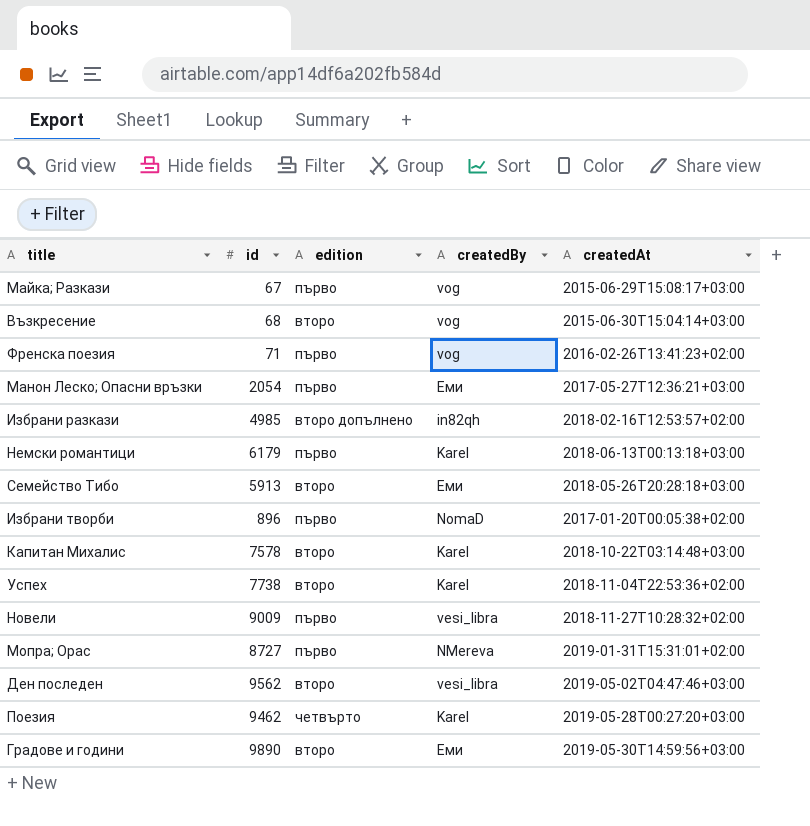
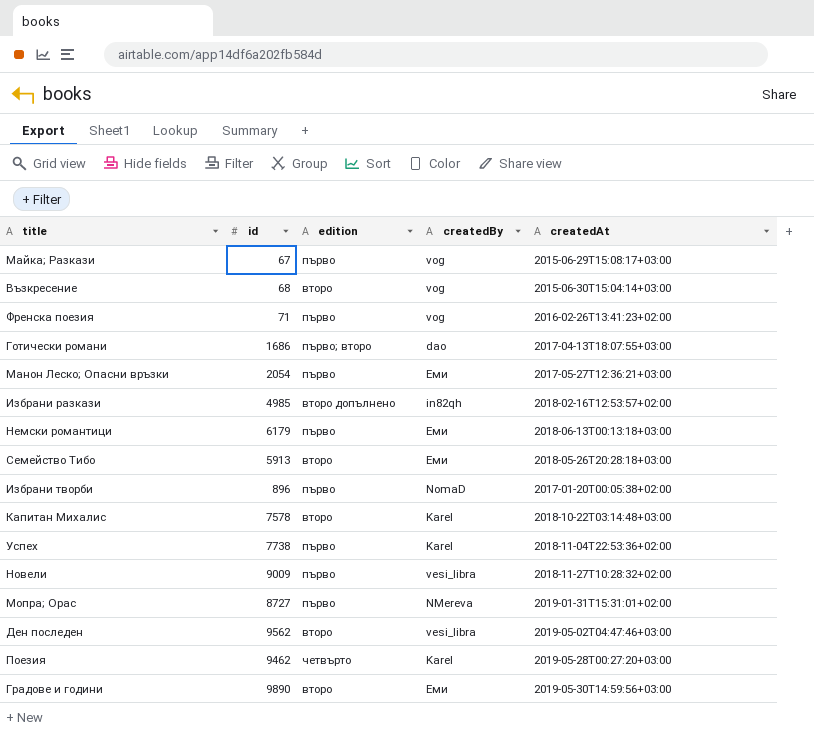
row Готически романи: none -> 1686 | първо; второ | dao | 2017-04-13T18:07:55+03:00
Немски романтици | createdBy: Karel -> Еми
Успех | edition: второ -> първо

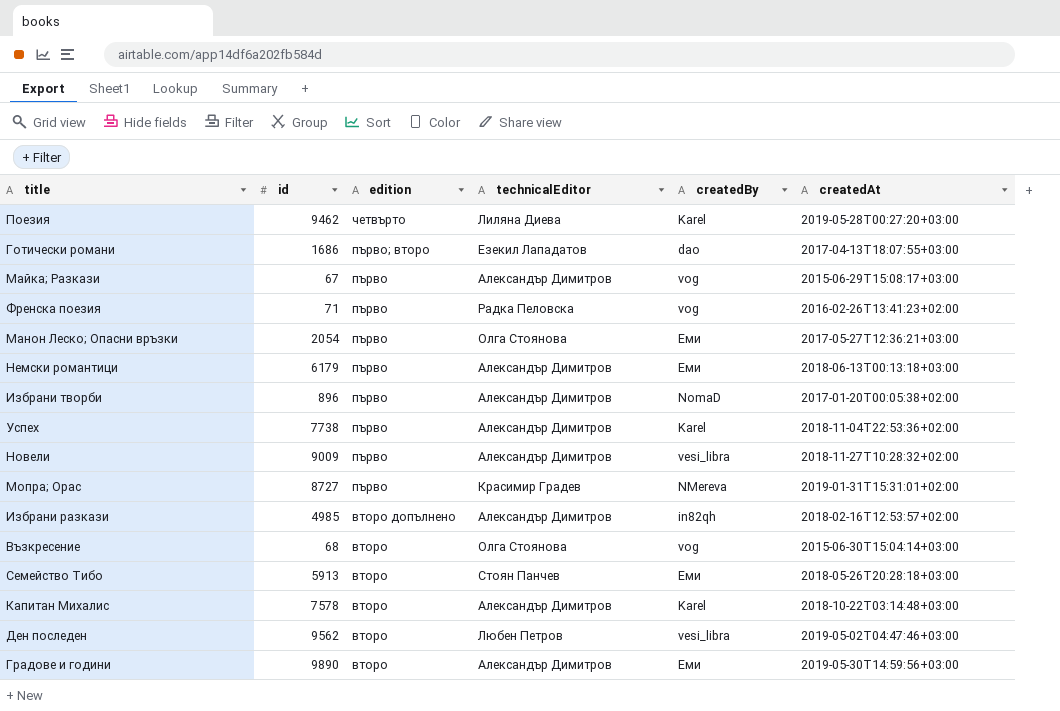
row order: none -> edition descending
column technicalEditor | position: none -> 4

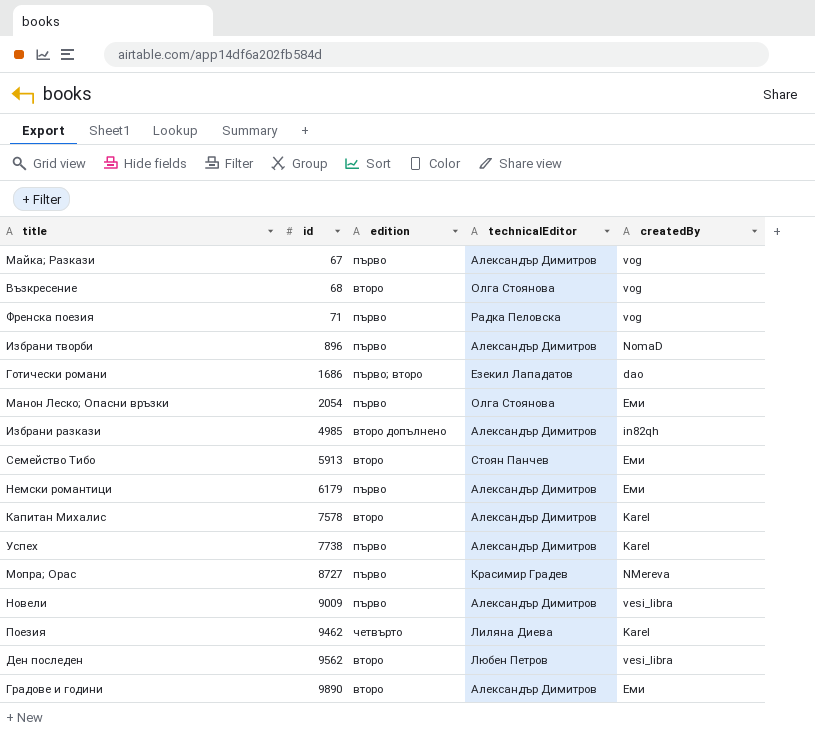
row order: edition descending -> id ascending
column createdAt | position: 6 -> none

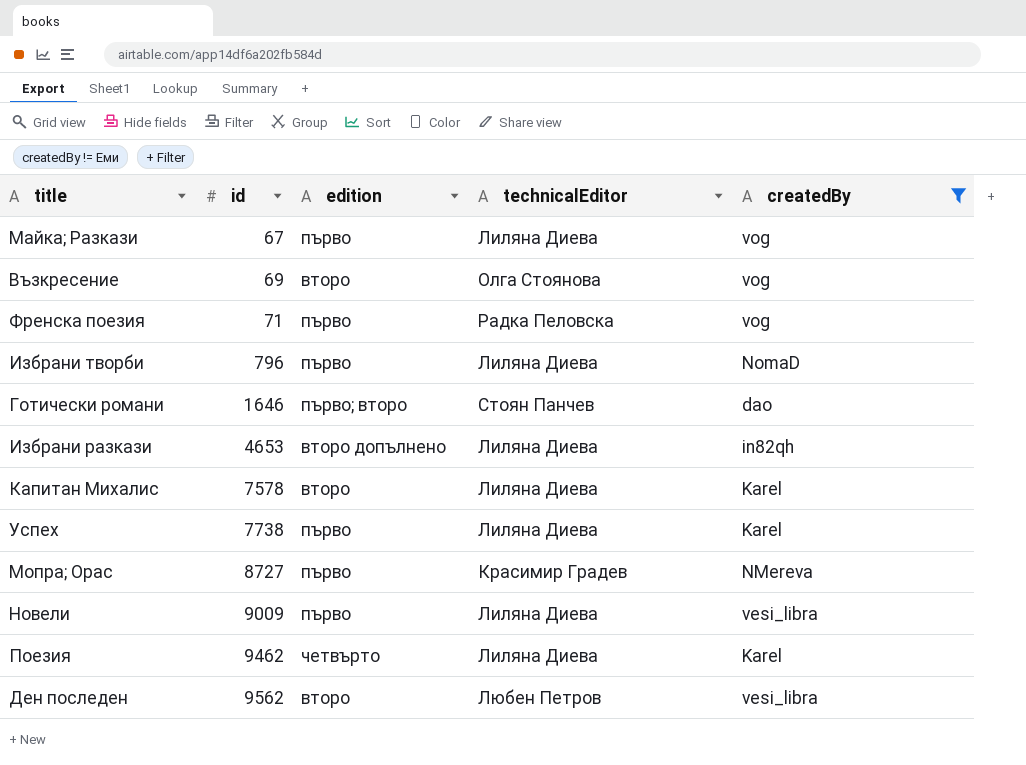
filter: none -> createdBy != Еми
Майка; Разкази | technicalEditor: Александър Димитров -> Лиляна Диева
Възкресение | id: 68 -> 69
Избрани творби | id: 896 -> 796
Избрани творби | technicalEditor: Александър Димитров -> Лиляна Диева
Готически романи | id: 1686 -> 1646
Готически романи | technicalEditor: Езекил Лападатов -> Стоян Панчев
Избрани разкази | id: 4985 -> 4653
Избрани разкази | technicalEditor: Александър Димитров -> Лиляна Диева
Капитан Михалис | technicalEditor: Александър Димитров -> Лиляна Диева
Успех | technicalEditor: Александър Димитров -> Лиляна Диева
Новели | technicalEditor: Александър Димитров -> Лиляна Диева

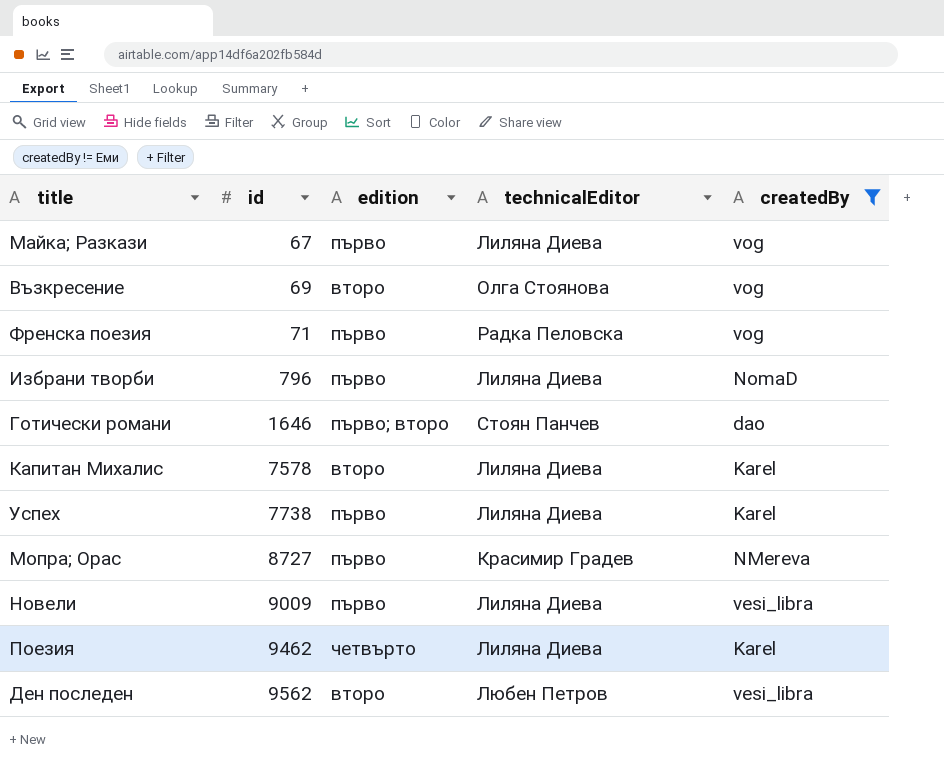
row Избрани разкази: 4653 | второ допълнено | Лиляна Диева | in82qh -> none

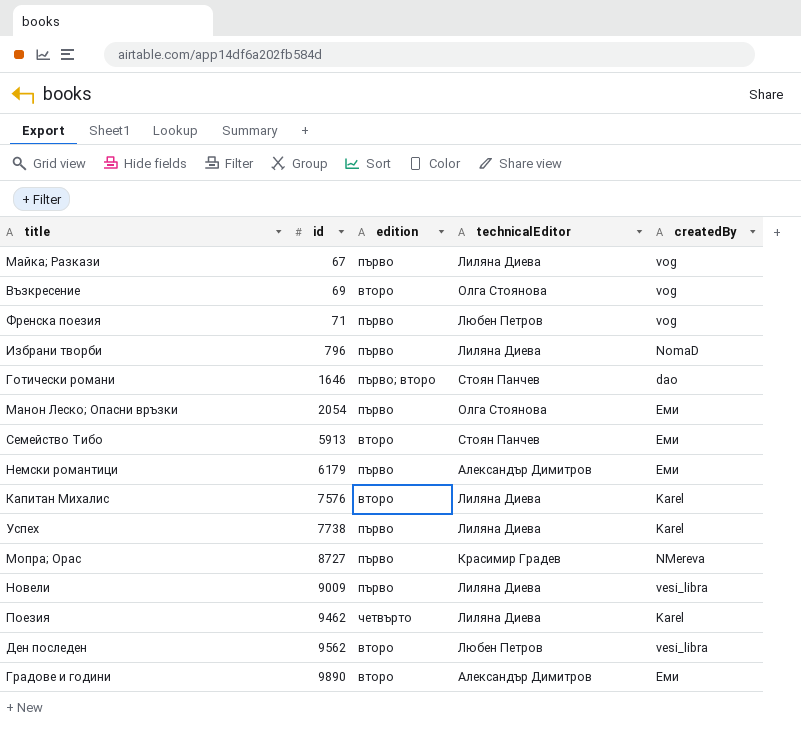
filter: createdBy != Еми -> none
Френска поезия | technicalEditor: Радка Пеловска -> Любен Петров
Капитан Михалис | id: 7578 -> 7576

